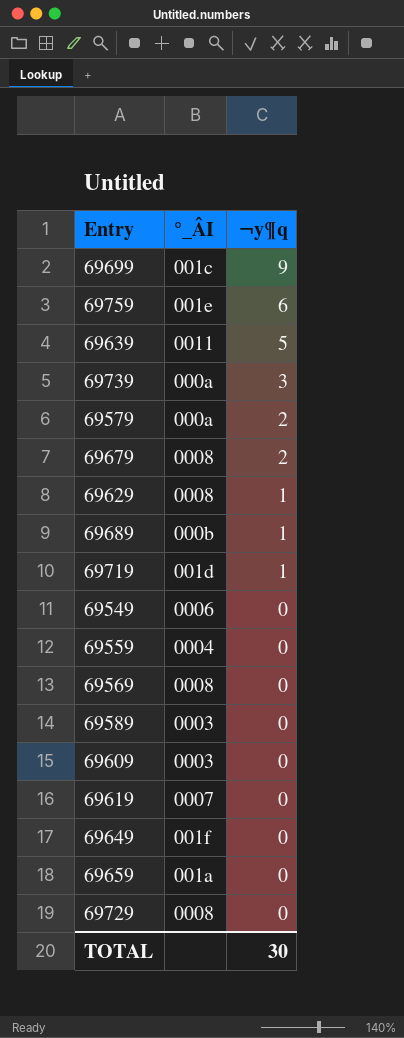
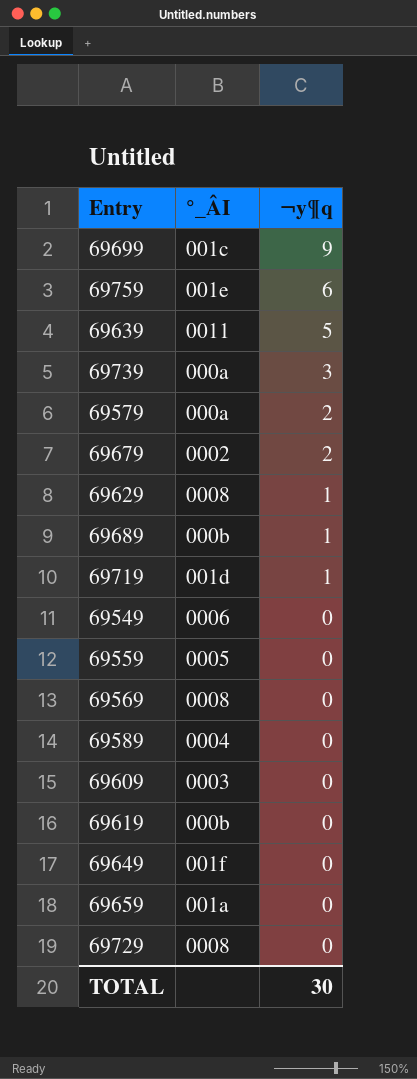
69679 | °_ÂI: 0008 -> 0002
69559 | °_ÂI: 0004 -> 0005
69589 | °_ÂI: 0003 -> 0004
69619 | °_ÂI: 0007 -> 000b

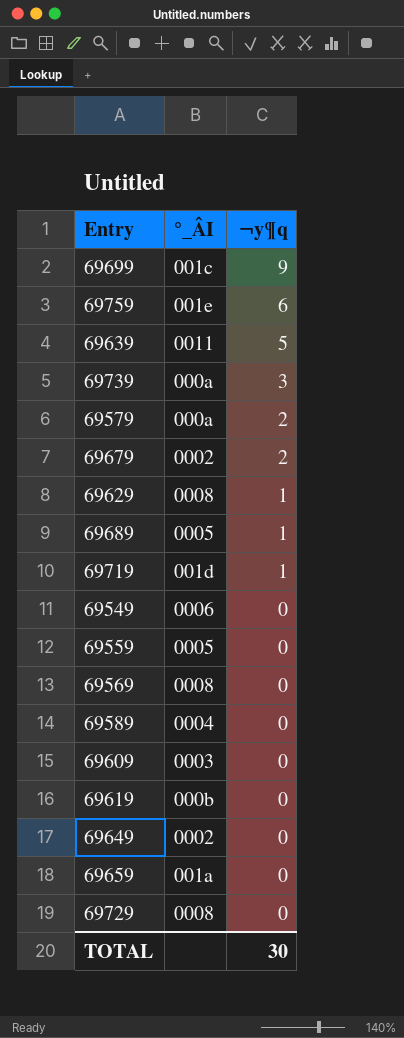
69689 | °_ÂI: 000b -> 0005
69649 | °_ÂI: 001f -> 0002

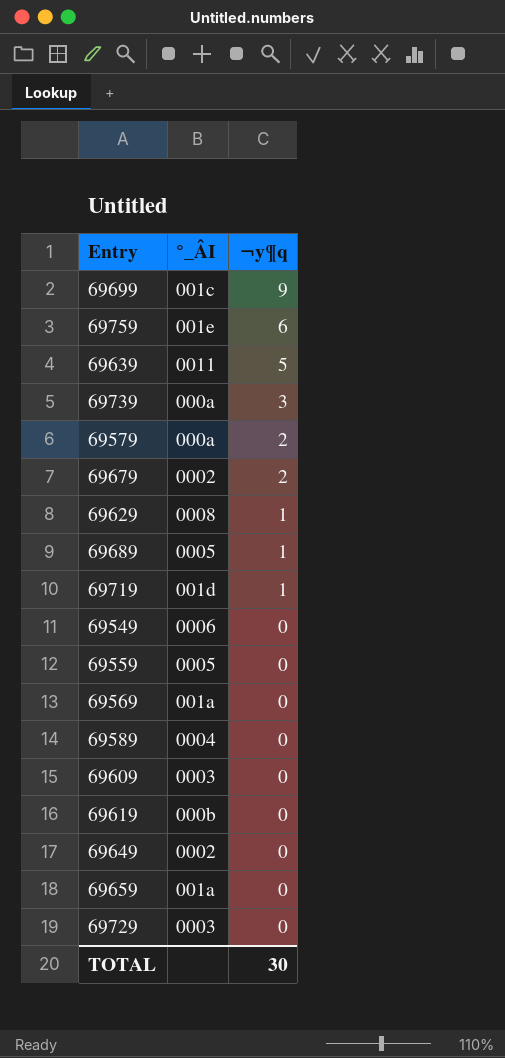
69569 | °_ÂI: 0008 -> 001a
69729 | °_ÂI: 0008 -> 0003

